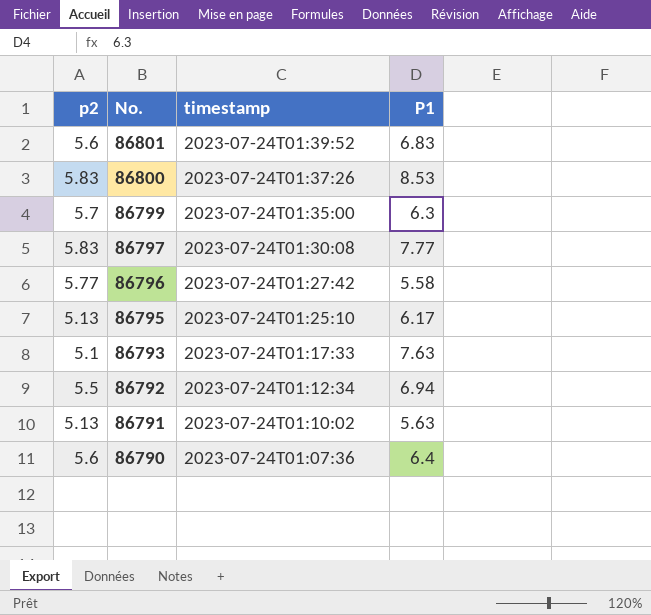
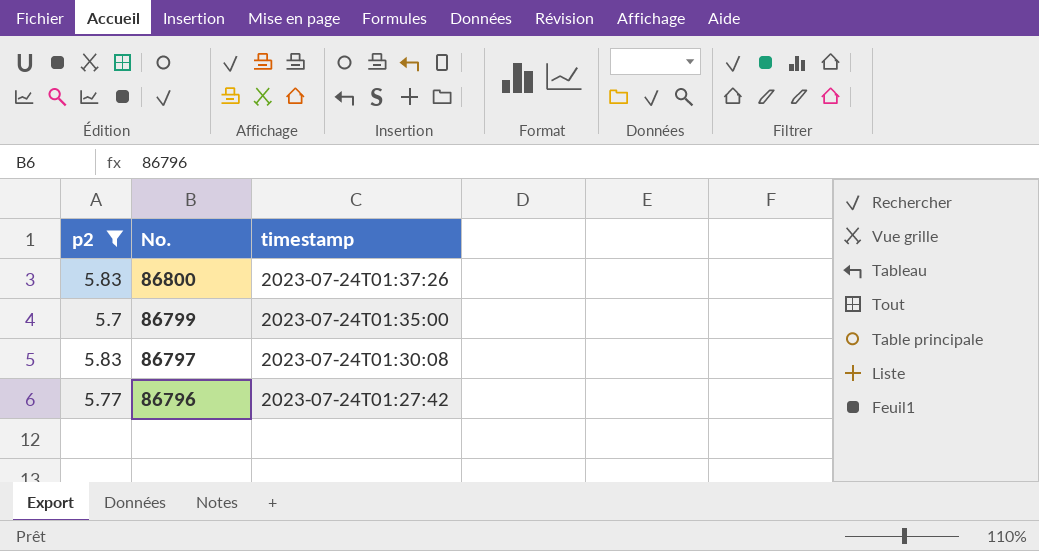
filter: none -> p2 >= 5.7
column P1 | position: 4 -> none

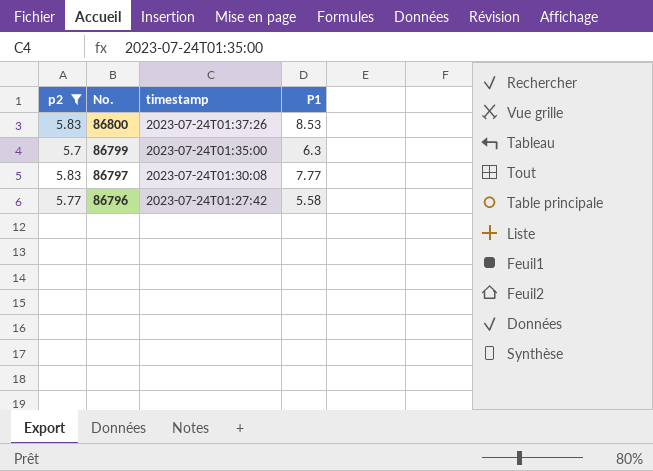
column P1 | position: none -> 4

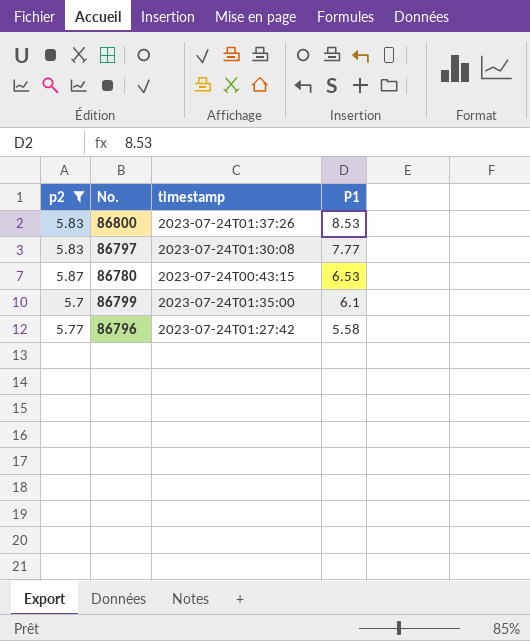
row order: No. descending -> P1 descending
row 86780: none -> 5.87 | 2023-07-24T00:43:15 | 6.53
86799 | P1: 6.3 -> 6.1

